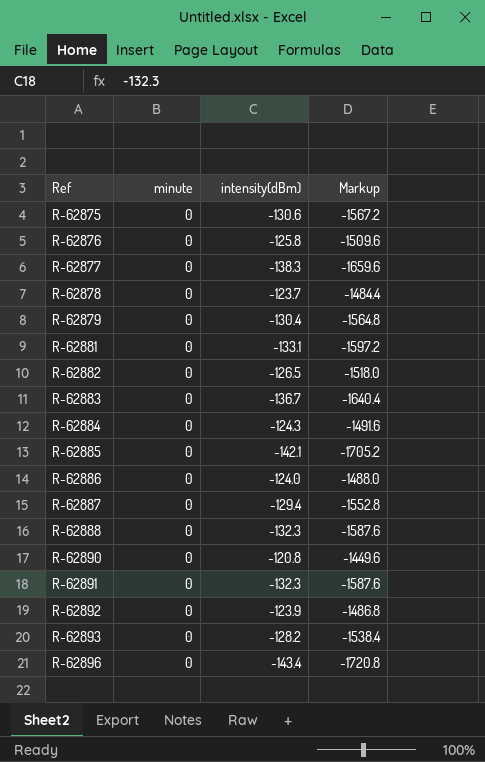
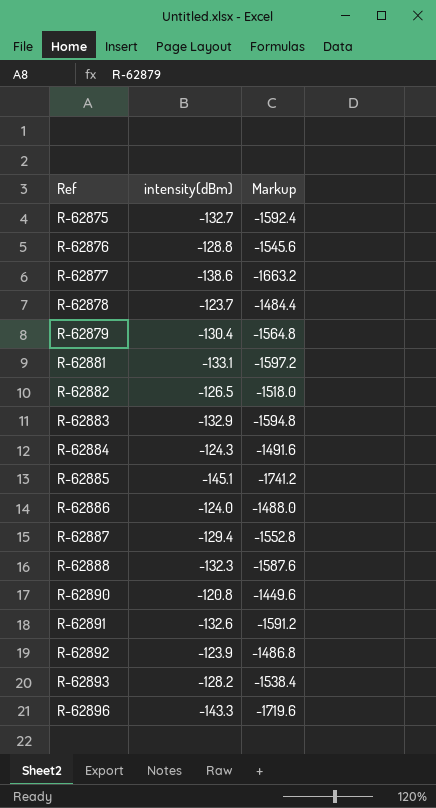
column minute | position: 2 -> none
R-62875 | intensity(dBm): -130.6 -> -132.7
R-62875 | Markup: -1567.2 -> -1592.4
R-62876 | intensity(dBm): -125.8 -> -128.8
R-62876 | Markup: -1509.6 -> -1545.6
R-62877 | intensity(dBm): -138.3 -> -138.6
R-62877 | Markup: -1659.6 -> -1663.2
R-62883 | intensity(dBm): -136.7 -> -132.9
R-62883 | Markup: -1640.4 -> -1594.8
R-62885 | intensity(dBm): -142.1 -> -145.1
R-62885 | Markup: -1705.2 -> -1741.2
R-62891 | intensity(dBm): -132.3 -> -132.6
R-62891 | Markup: -1587.6 -> -1591.2
R-62896 | intensity(dBm): -143.4 -> -143.3
R-62896 | Markup: -1720.8 -> -1719.6

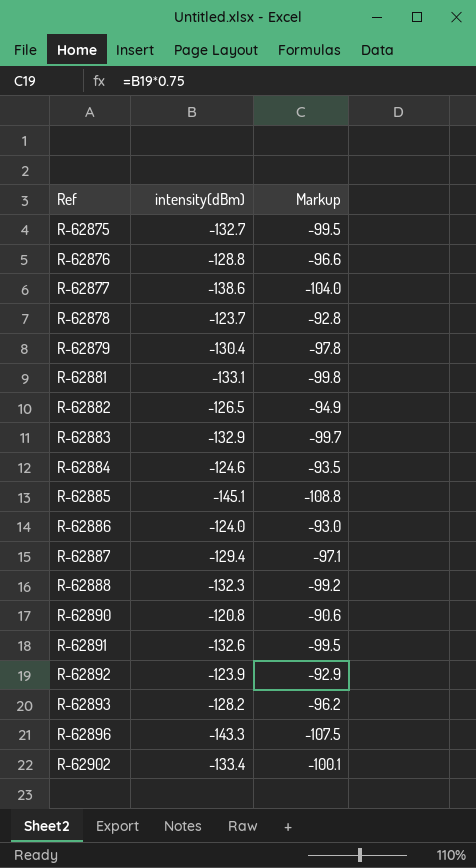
column Markup | formula: [intensity(dBm)] * 12 -> [intensity(dBm)] * 0.75
R-62884 | intensity(dBm): -124.3 -> -124.6
row R-62902: none -> -133.4 | -100.1

